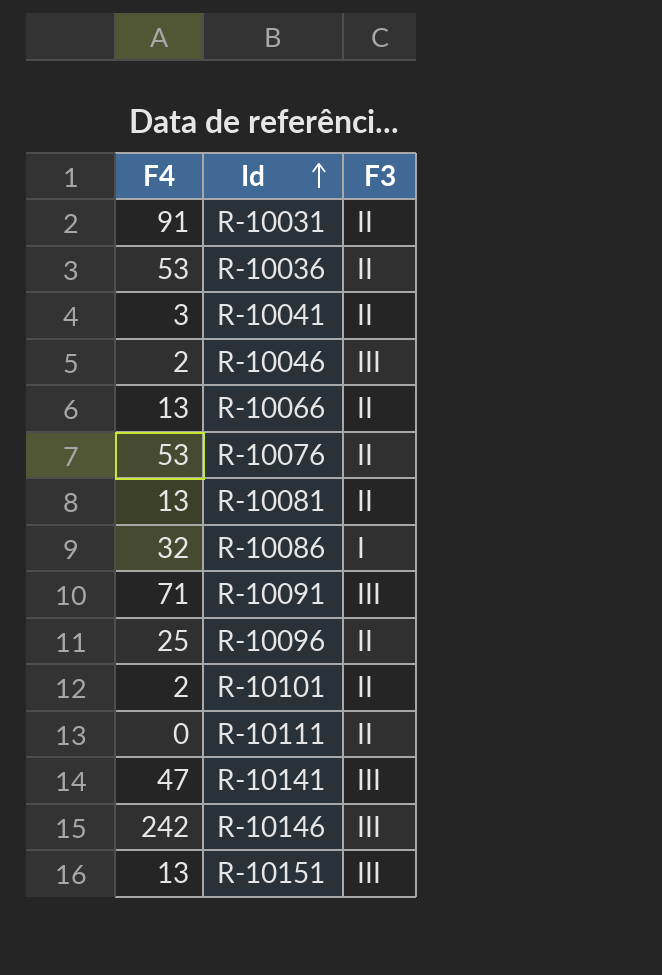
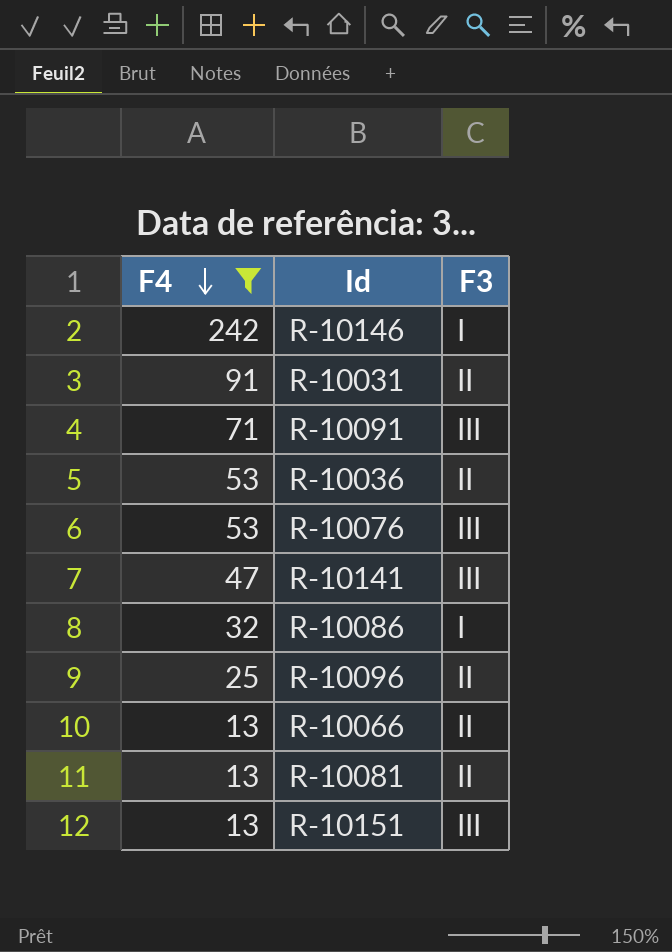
filter: none -> F4 >= 13
row order: Id ascending -> F4 descending
R-10146 | F3: III -> I
R-10076 | F3: II -> III

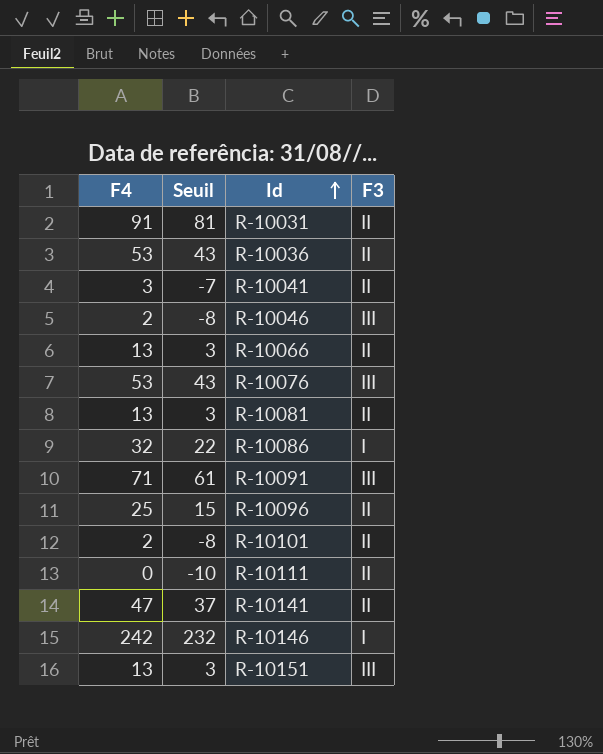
filter: F4 >= 13 -> none
row order: F4 descending -> Id ascending
column Seuil | formula: none -> [F4] - 10
R-10141 | F3: III -> II

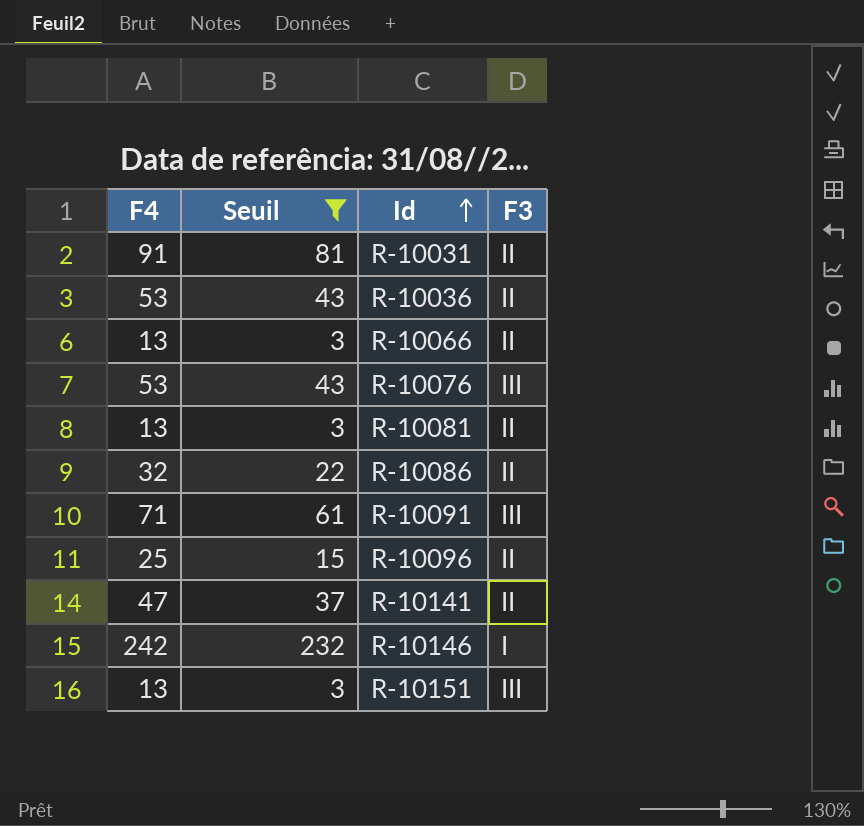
filter: none -> Seuil >= 3
R-10086 | F3: I -> II

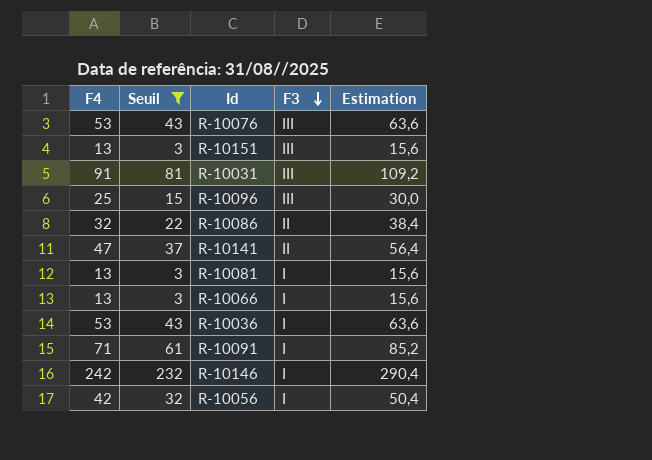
row order: Id ascending -> F3 descending
column Estimation | formula: none -> [F4] * 1,2
R-10031 | F3: II -> III
R-10096 | F3: II -> III
R-10081 | F3: II -> I
R-10066 | F3: II -> I
R-10036 | F3: II -> I
R-10091 | F3: III -> I
row R-10056: none -> 42 | 32 | I | 50,4

